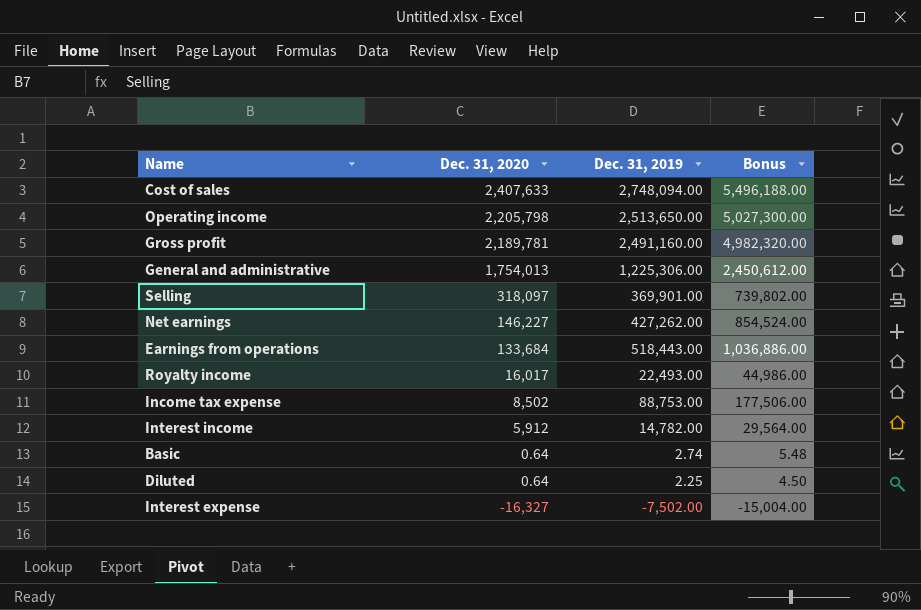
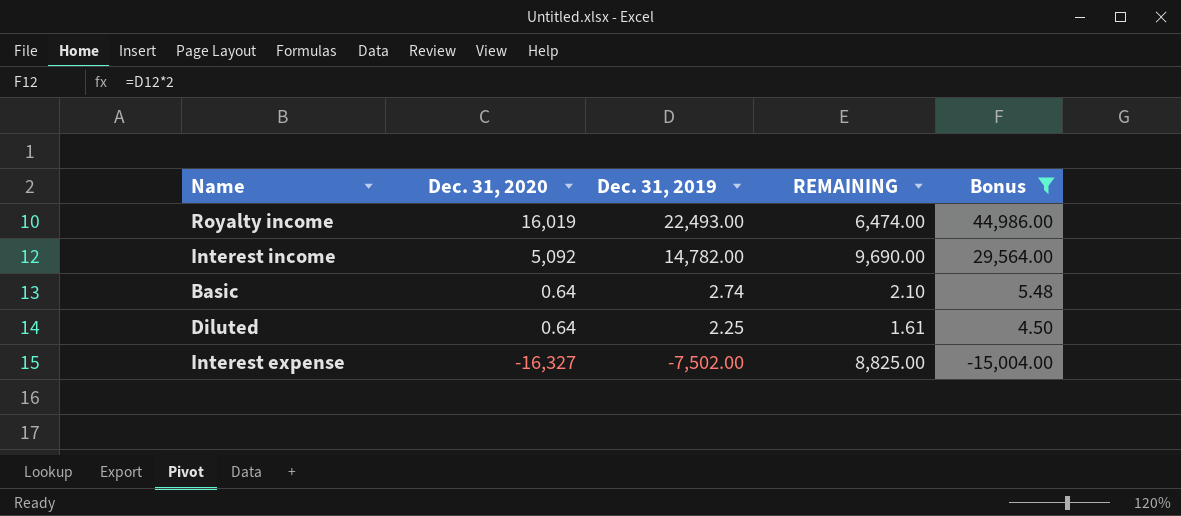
filter: none -> Bonus <= 44,986.00
column REMAINING | formula: none -> [Dec. 31, 2019] - [Dec. 31, 2020]
Royalty income | Dec. 31, 2020: 16,017 -> 16,019
Interest income | Dec. 31, 2020: 5,912 -> 5,092

